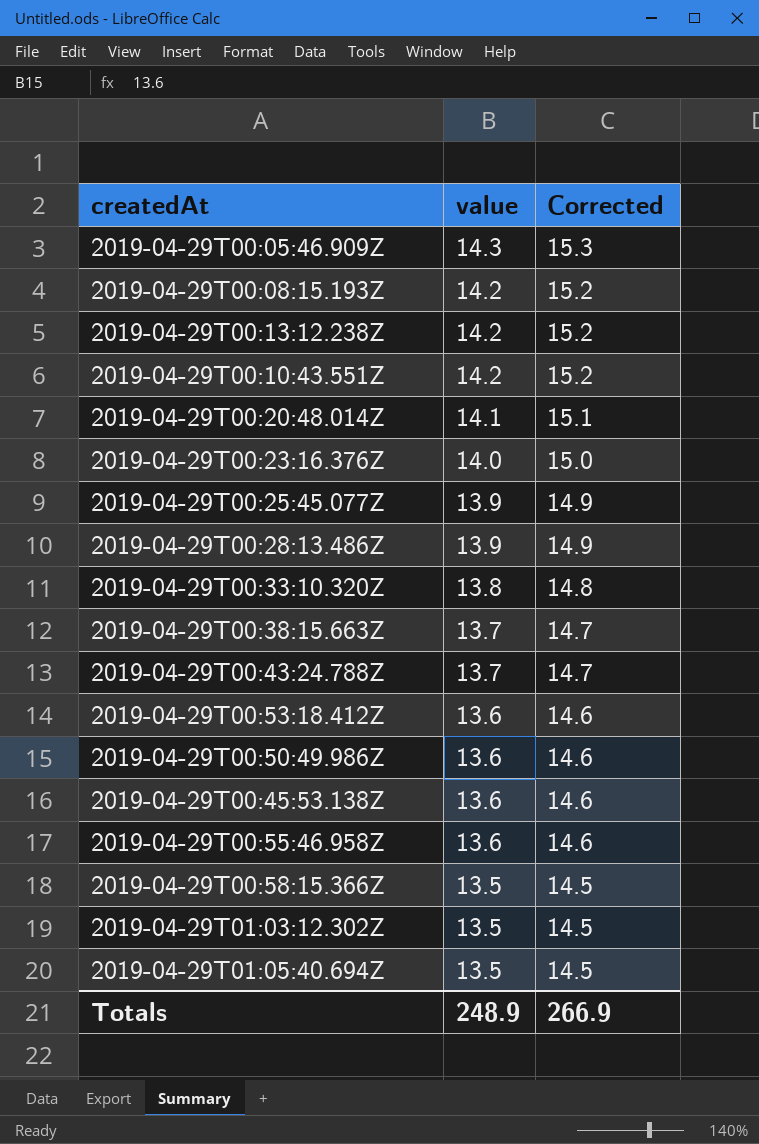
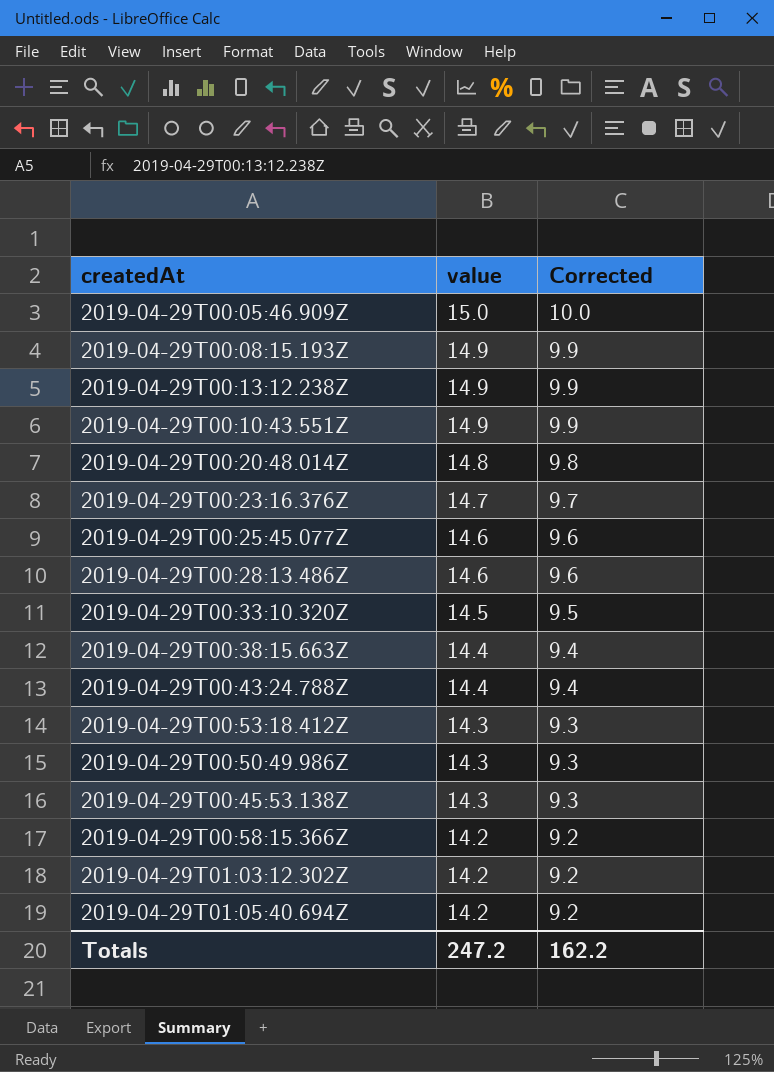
column Corrected | formula: [value] + 1 -> [value] - 5
row 2019-04-29T00:55:46.958Z: 13.6 | 14.6 -> none
2019-04-29T00:05:46.909Z | value: 14.3 -> 15.0
2019-04-29T00:08:15.193Z | value: 14.2 -> 14.9
2019-04-29T00:13:12.238Z | value: 14.2 -> 14.9
2019-04-29T00:10:43.551Z | value: 14.2 -> 14.9
2019-04-29T00:20:48.014Z | value: 14.1 -> 14.8
2019-04-29T00:23:16.376Z | value: 14.0 -> 14.7
2019-04-29T00:25:45.077Z | value: 13.9 -> 14.6
2019-04-29T00:28:13.486Z | value: 13.9 -> 14.6
2019-04-29T00:33:10.320Z | value: 13.8 -> 14.5
2019-04-29T00:38:15.663Z | value: 13.7 -> 14.4
2019-04-29T00:43:24.788Z | value: 13.7 -> 14.4
2019-04-29T00:53:18.412Z | value: 13.6 -> 14.3
2019-04-29T00:50:49.986Z | value: 13.6 -> 14.3
2019-04-29T00:45:53.138Z | value: 13.6 -> 14.3
2019-04-29T00:58:15.366Z | value: 13.5 -> 14.2
2019-04-29T01:03:12.302Z | value: 13.5 -> 14.2
2019-04-29T01:05:40.694Z | value: 13.5 -> 14.2
Totals | value: 248.9 -> 247.2
Totals | Corrected: 266.9 -> 162.2

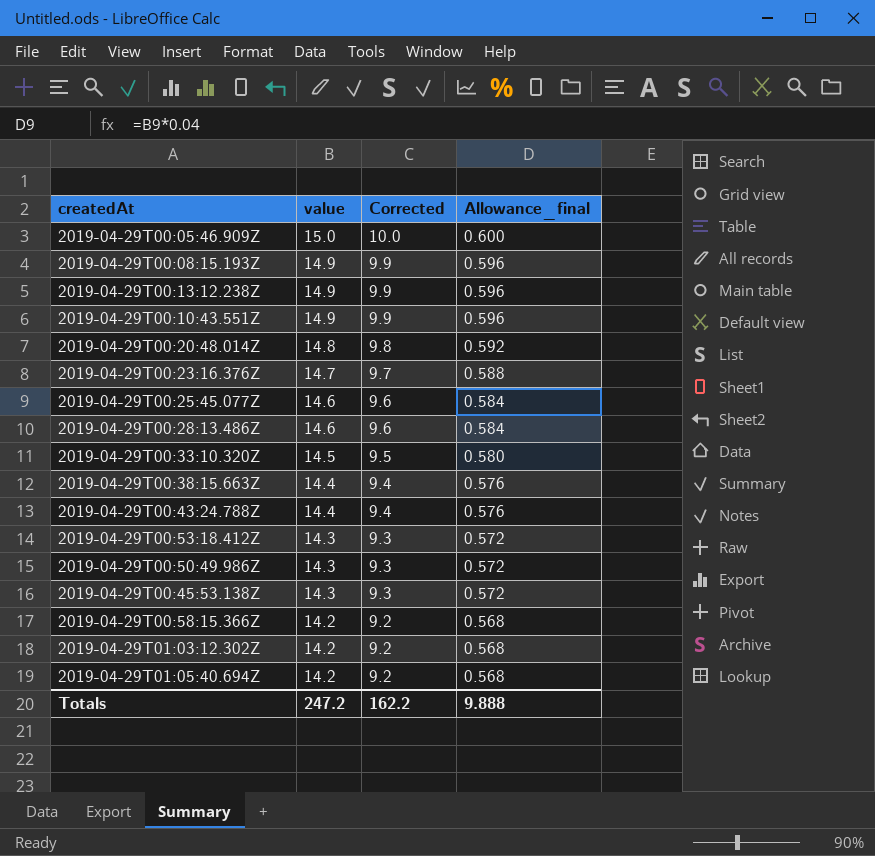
column Allowance_final | formula: none -> [value] * 0.04

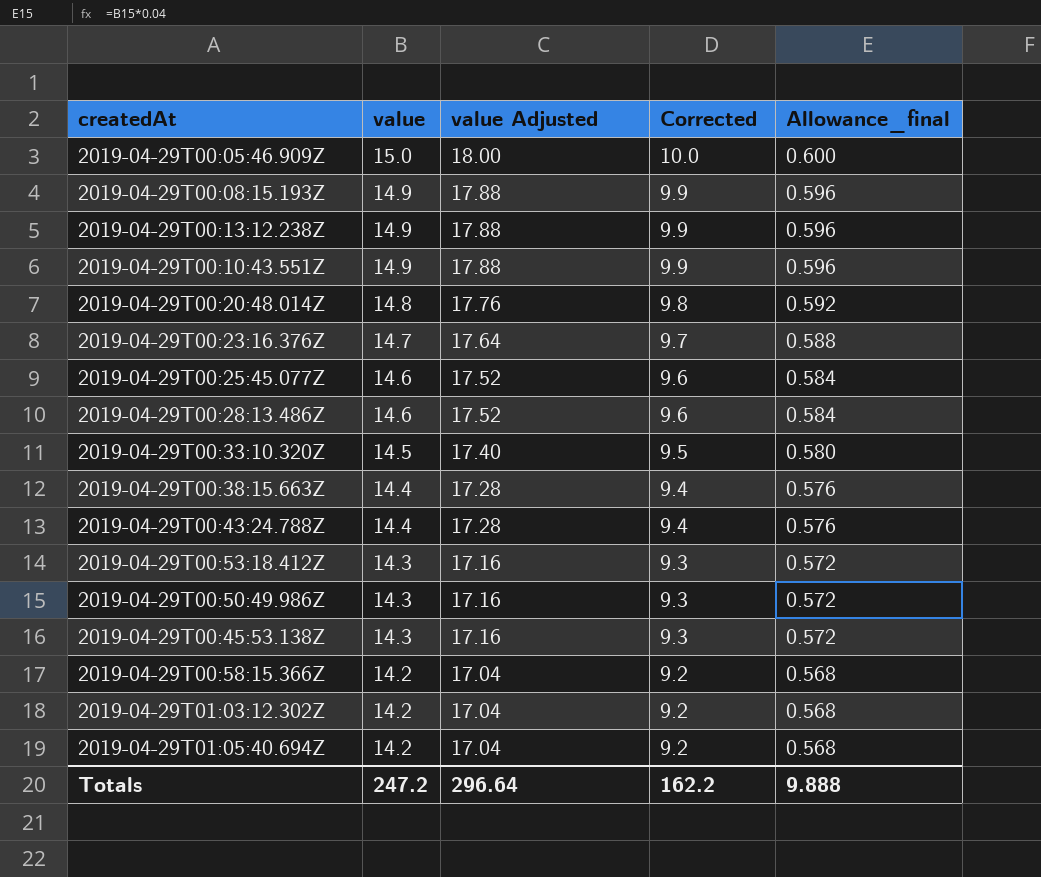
column value Adjusted | formula: none -> [value] * 1.2

